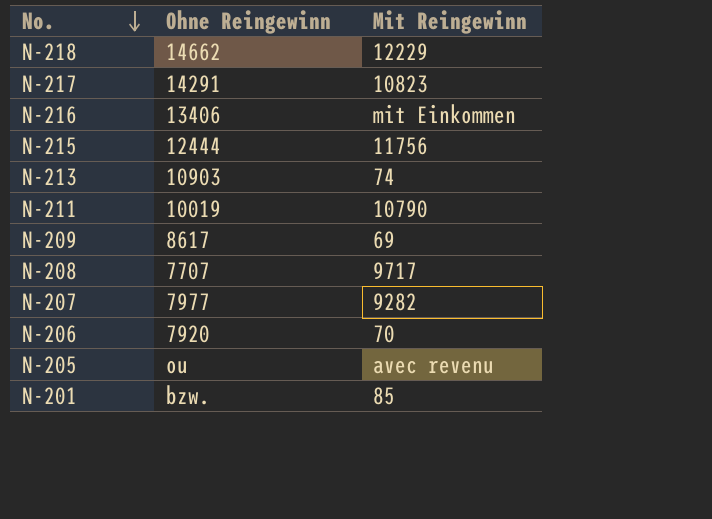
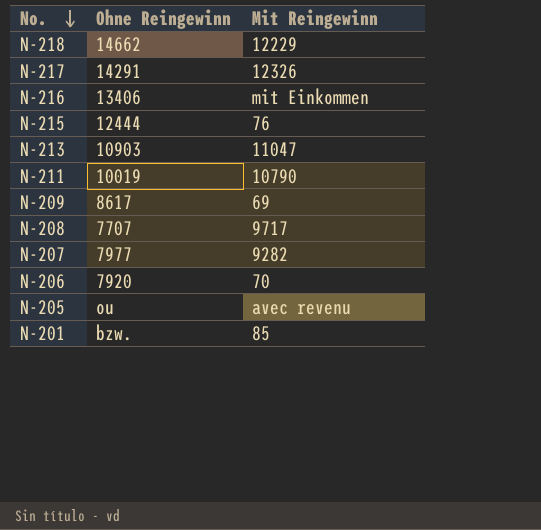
N-217 | Mit Reingewinn: 10823 -> 12326
N-215 | Mit Reingewinn: 11756 -> 76
N-213 | Mit Reingewinn: 74 -> 11047

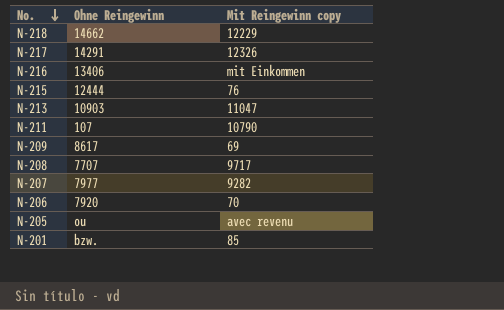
column name: Mit Reingewinn -> Mit Reingewinn copy
N-211 | Ohne Reingewinn: 10019 -> 107

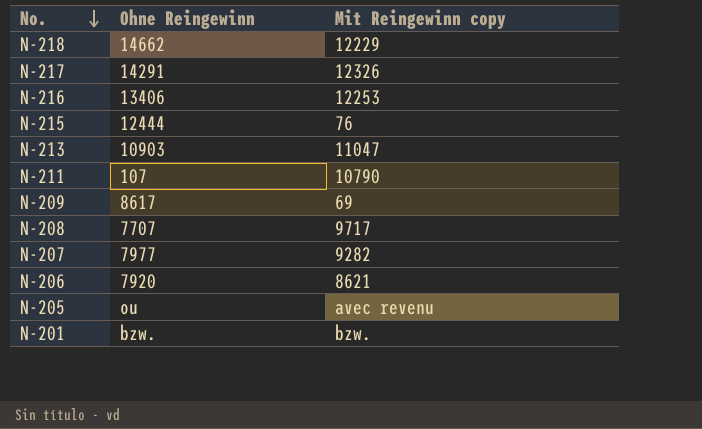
N-216 | Mit Reingewinn copy: mit Einkommen -> 12253
N-206 | Mit Reingewinn copy: 70 -> 8621
N-201 | Mit Reingewinn copy: 85 -> bzw.

